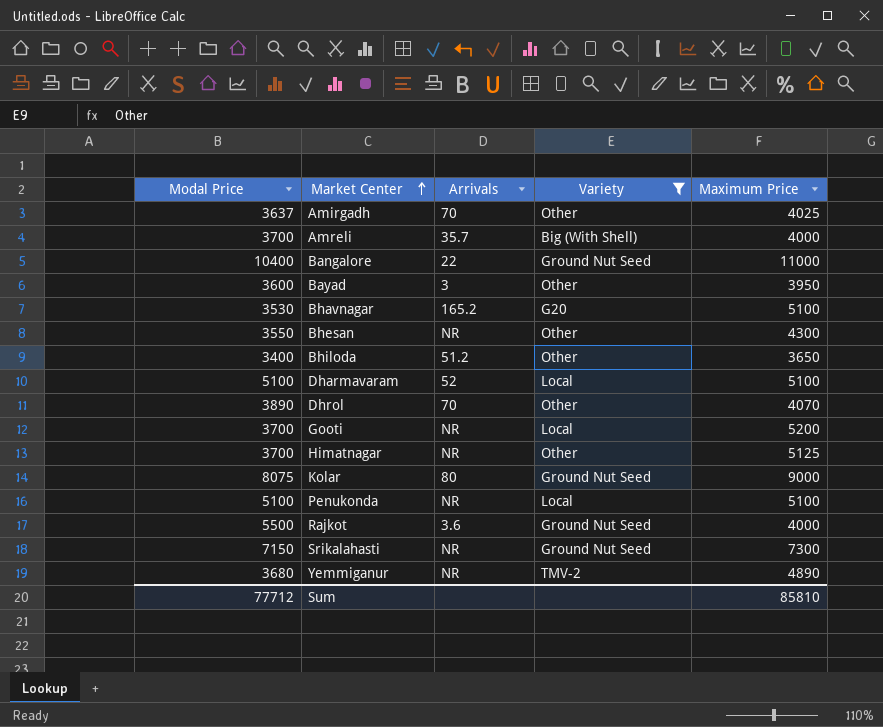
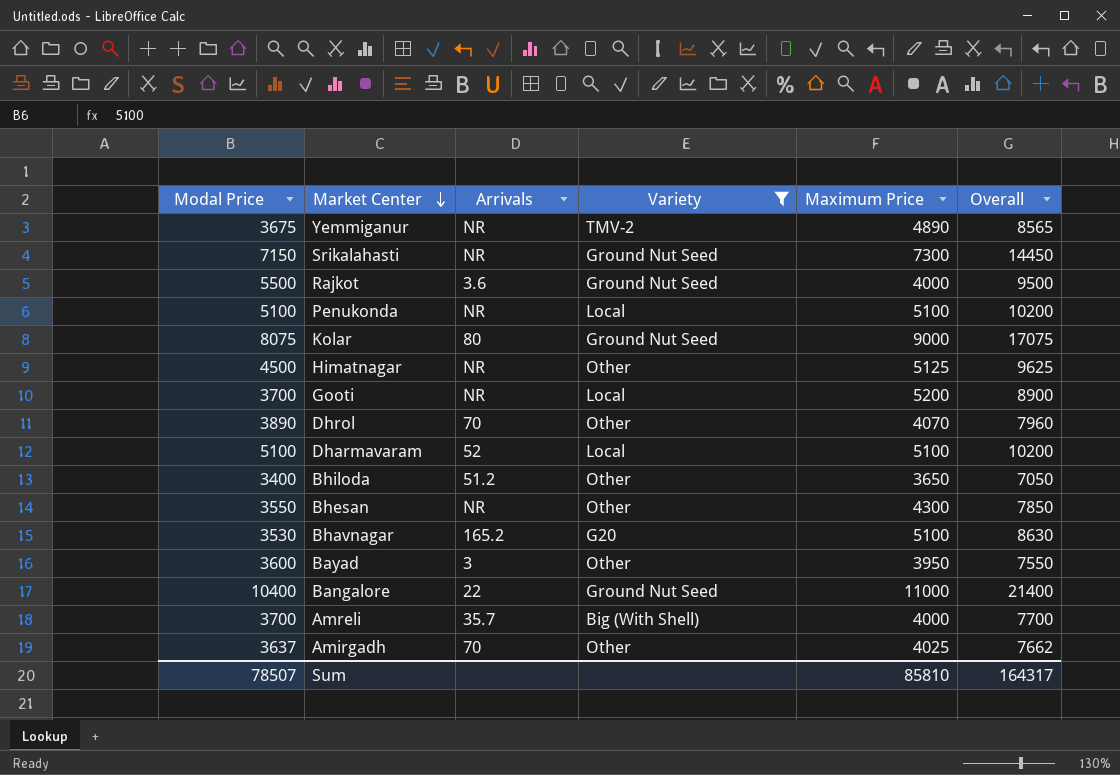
row order: Market Center ascending -> Market Center descending
column Overall | formula: none -> [Modal Price] + [Maximum Price]
Yemmiganur | Modal Price: 3680 -> 3675
Himatnagar | Modal Price: 3700 -> 4500
Sum | Modal Price: 77712 -> 78507

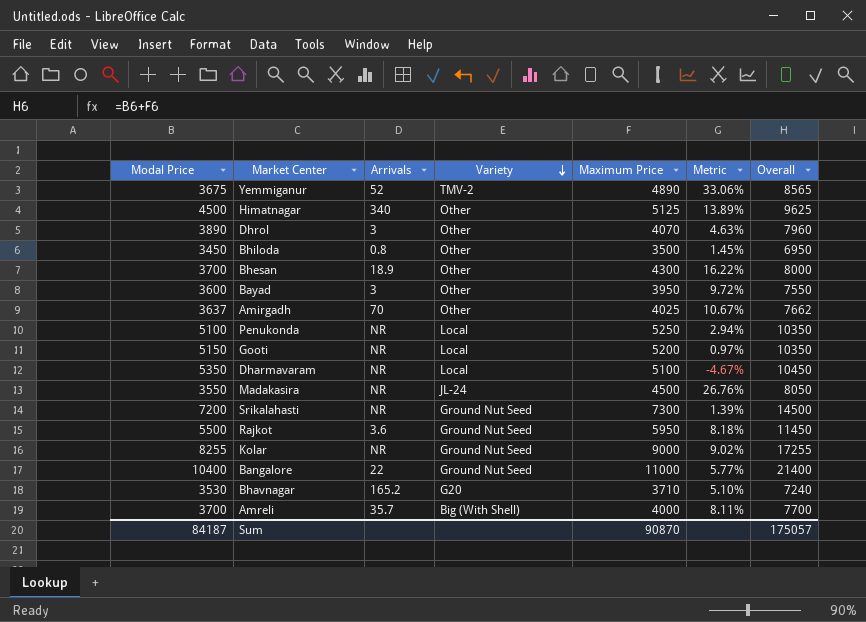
filter: Variety != JL-24 -> none
row order: Market Center descending -> Variety descending
column Metric | formula: none -> ([Maximum Price] - [Modal Price]) / [Modal Price]
Yemmiganur | Arrivals: NR -> 52
Himatnagar | Arrivals: NR -> 340
Dhrol | Arrivals: 70 -> 3
Bhiloda | Modal Price: 3400 -> 3450
Bhiloda | Arrivals: 51.2 -> 0.8
Bhiloda | Maximum Price: 3650 -> 3500
Bhiloda | Overall: 7050 -> 6950
Bhesan | Modal Price: 3550 -> 3700
Bhesan | Arrivals: NR -> 18.9
Bhesan | Overall: 7850 -> 8000
Penukonda | Maximum Price: 5100 -> 5250
Penukonda | Overall: 10200 -> 10350
Gooti | Modal Price: 3700 -> 5150
Gooti | Overall: 8900 -> 10350
Dharmavaram | Modal Price: 5100 -> 5350
Dharmavaram | Arrivals: 52 -> NR
Dharmavaram | Overall: 10200 -> 10450
Srikalahasti | Modal Price: 7150 -> 7200
Srikalahasti | Overall: 14450 -> 14500
Rajkot | Maximum Price: 4000 -> 5950
Rajkot | Overall: 9500 -> 11450
Kolar | Modal Price: 8075 -> 8255
Kolar | Arrivals: 80 -> NR
Kolar | Overall: 17075 -> 17255
Bhavnagar | Maximum Price: 5100 -> 3710
Bhavnagar | Overall: 8630 -> 7240
Sum | Modal Price: 78507 -> 84187
Sum | Maximum Price: 85810 -> 90870
Sum | Overall: 164317 -> 175057

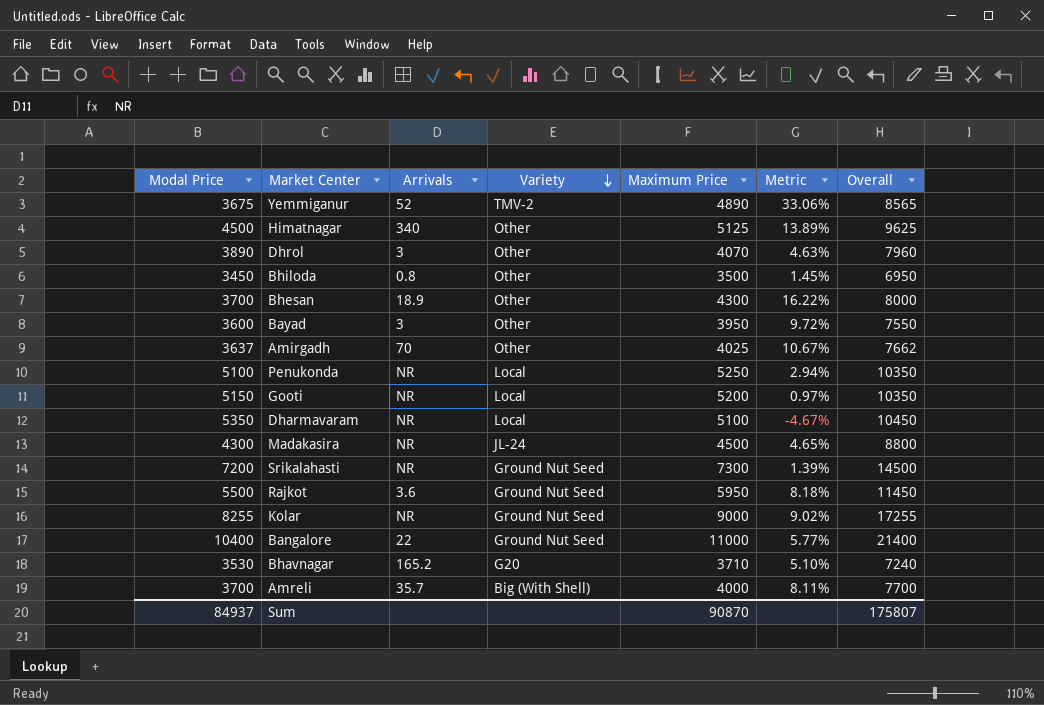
Madakasira | Modal Price: 3550 -> 4300
Madakasira | Metric: 26.76% -> 4.65%
Madakasira | Overall: 8050 -> 8800
Sum | Modal Price: 84187 -> 84937
Sum | Overall: 175057 -> 175807

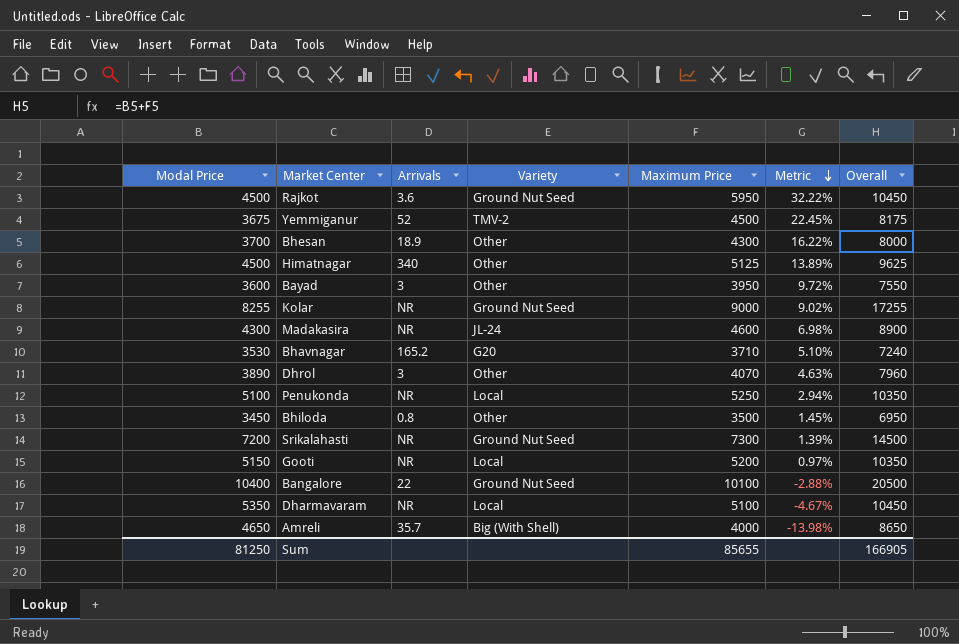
row order: Variety descending -> Metric descending
row Amirgadh: 3637 | 70 | Other | 4025 | 10.67% | 7662 -> none
Rajkot | Modal Price: 5500 -> 4500
Rajkot | Metric: 8.18% -> 32.22%
Rajkot | Overall: 11450 -> 10450
Yemmiganur | Maximum Price: 4890 -> 4500
Yemmiganur | Metric: 33.06% -> 22.45%
Yemmiganur | Overall: 8565 -> 8175
Madakasira | Maximum Price: 4500 -> 4600
Madakasira | Metric: 4.65% -> 6.98%
Madakasira | Overall: 8800 -> 8900
Bangalore | Maximum Price: 11000 -> 10100
Bangalore | Metric: 5.77% -> -2.88%
Bangalore | Overall: 21400 -> 20500
Amreli | Modal Price: 3700 -> 4650
Amreli | Metric: 8.11% -> -13.98%
Amreli | Overall: 7700 -> 8650
Sum | Modal Price: 84937 -> 81250
Sum | Maximum Price: 90870 -> 85655
Sum | Overall: 175807 -> 166905

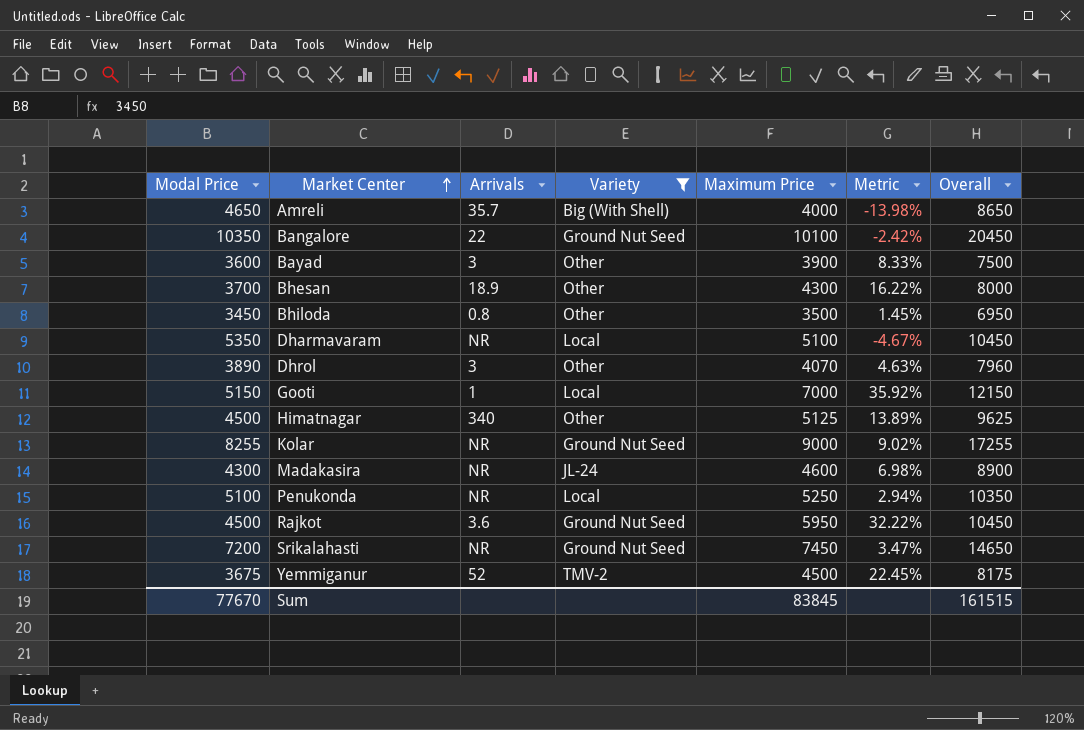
filter: none -> Variety != G20
row order: Metric descending -> Market Center ascending
Bangalore | Modal Price: 10400 -> 10350
Bangalore | Metric: -2.88% -> -2.42%
Bangalore | Overall: 20500 -> 20450
Bayad | Maximum Price: 3950 -> 3900
Bayad | Metric: 9.72% -> 8.33%
Bayad | Overall: 7550 -> 7500
Gooti | Arrivals: NR -> 1
Gooti | Maximum Price: 5200 -> 7000
Gooti | Metric: 0.97% -> 35.92%
Gooti | Overall: 10350 -> 12150
Srikalahasti | Maximum Price: 7300 -> 7450
Srikalahasti | Metric: 1.39% -> 3.47%
Srikalahasti | Overall: 14500 -> 14650
Sum | Modal Price: 81250 -> 77670
Sum | Maximum Price: 85655 -> 83845
Sum | Overall: 166905 -> 161515

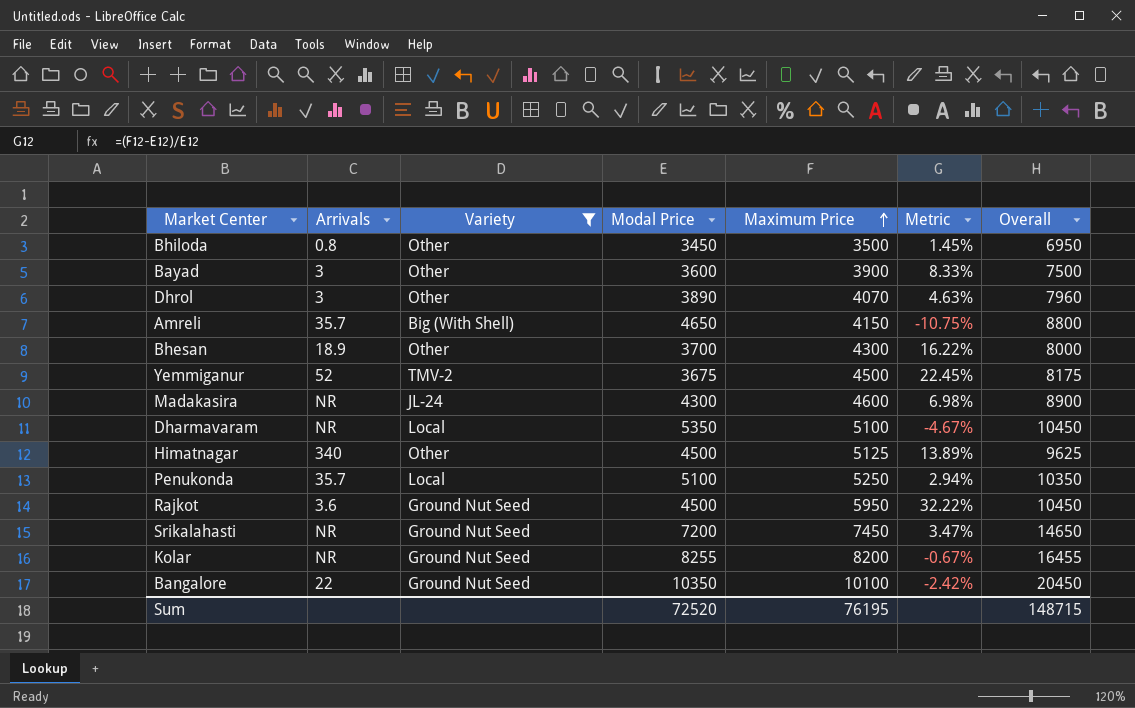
row order: Market Center ascending -> Maximum Price ascending
column Modal Price | position: 1 -> 4
row Gooti: 5150 | 1 | Local | 7000 | 35.92% | 12150 -> none
Amreli | Maximum Price: 4000 -> 4150
Amreli | Metric: -13.98% -> -10.75%
Amreli | Overall: 8650 -> 8800
Penukonda | Arrivals: NR -> 35.7
Kolar | Maximum Price: 9000 -> 8200
Kolar | Metric: 9.02% -> -0.67%
Kolar | Overall: 17255 -> 16455
Sum | Modal Price: 77670 -> 72520
Sum | Maximum Price: 83845 -> 76195
Sum | Overall: 161515 -> 148715

